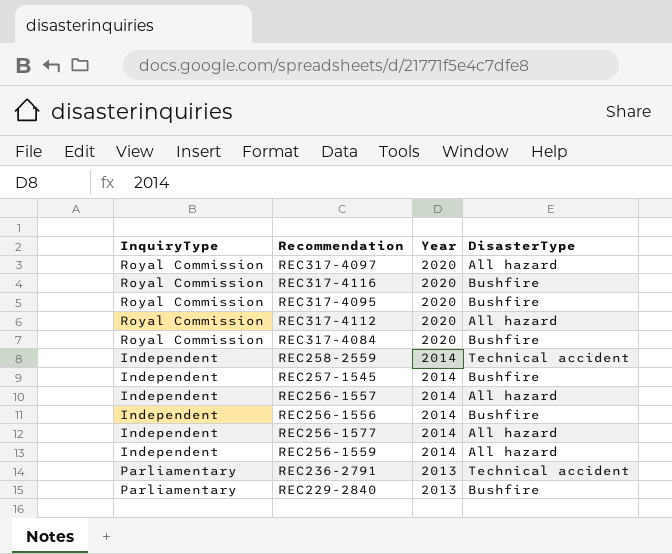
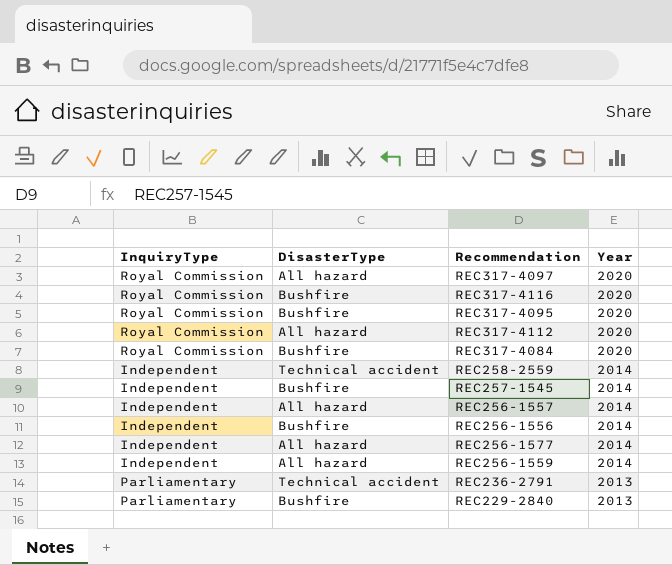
column DisasterType | position: 4 -> 2

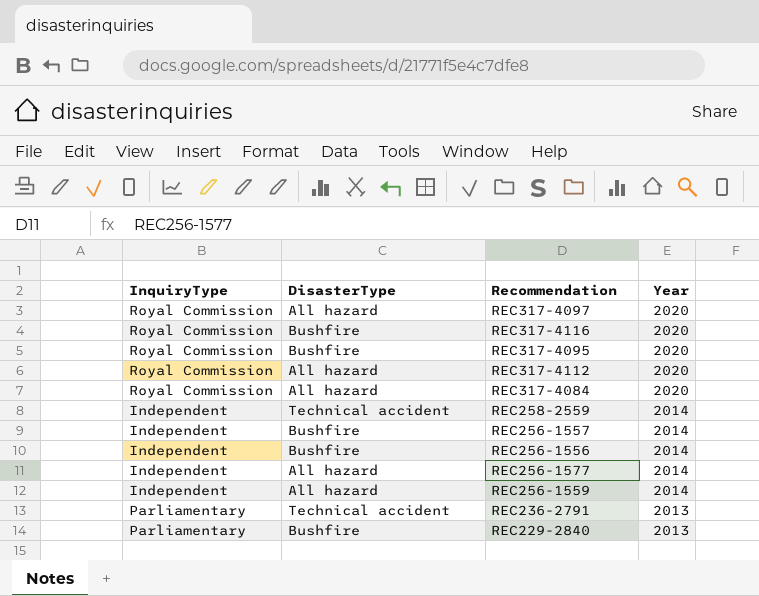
row REC257-1545: Independent | Bushfire | 2014 -> none
REC317-4084 | DisasterType: Bushfire -> All hazard
REC256-1557 | DisasterType: All hazard -> Bushfire

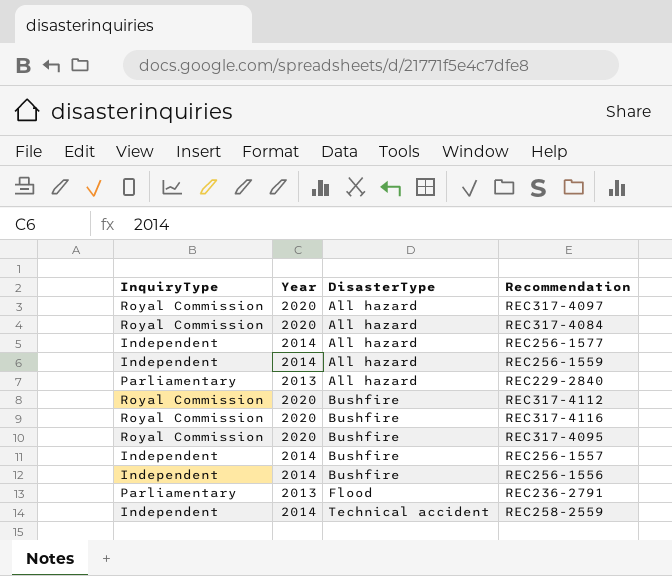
row order: Year descending -> DisasterType ascending
column Year | position: 4 -> 2
REC229-2840 | DisasterType: Bushfire -> All hazard
REC317-4112 | DisasterType: All hazard -> Bushfire
REC236-2791 | DisasterType: Technical accident -> Flood

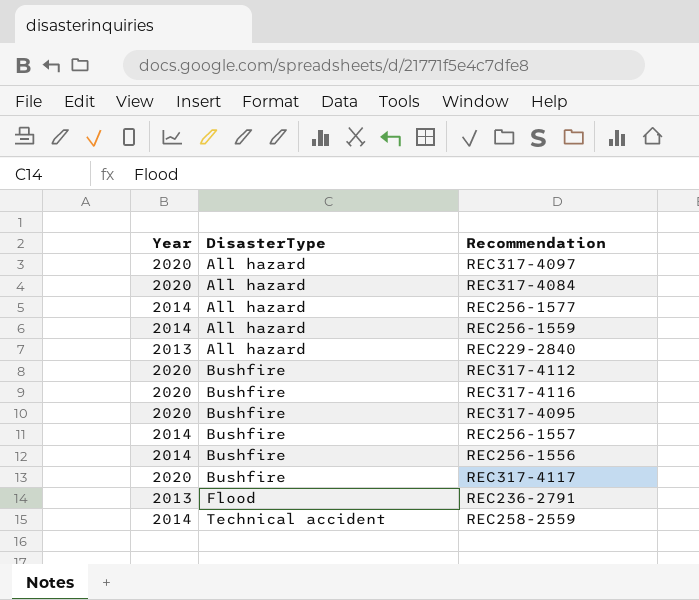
column InquiryType | position: 1 -> none
row REC317-4117: none -> 2020 | Bushfire

